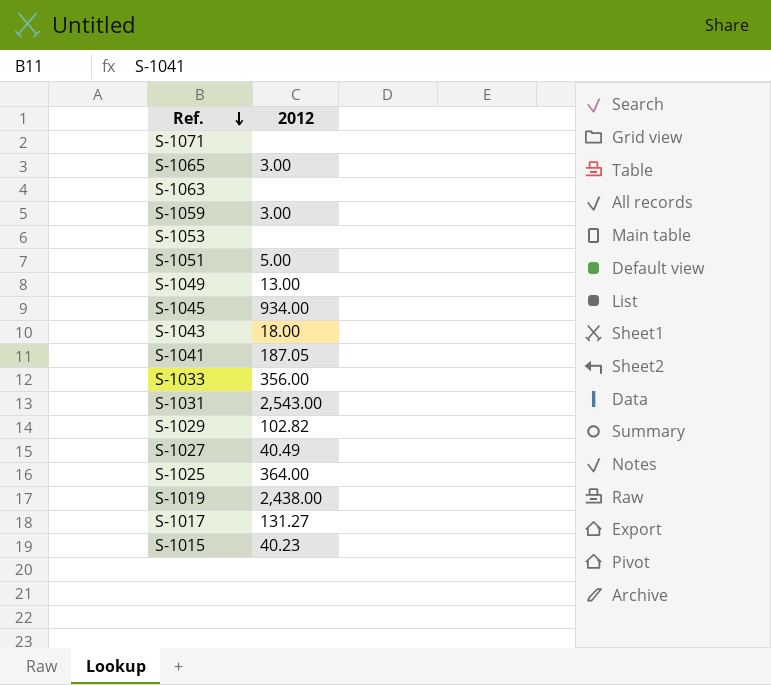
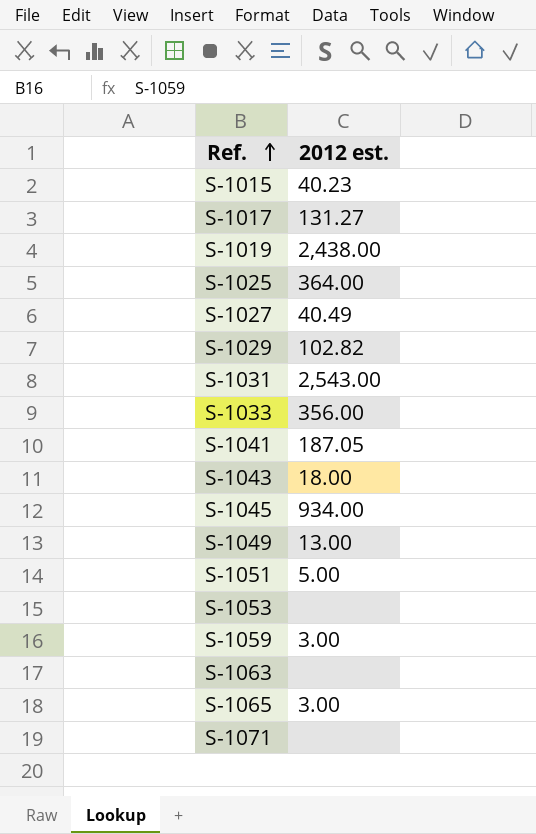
row order: Ref. descending -> Ref. ascending
column name: 2012 -> 2012 est.

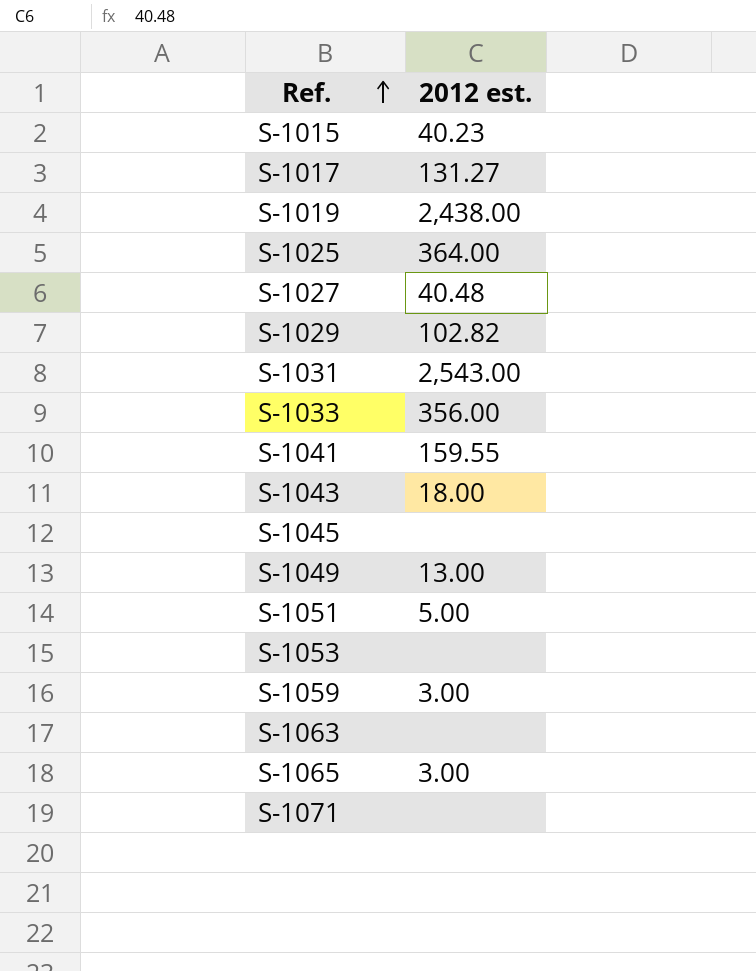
S-1027 | 2012 est.: 40.49 -> 40.48
S-1041 | 2012 est.: 187.05 -> 159.55
S-1045 | 2012 est.: 934.00 -> none

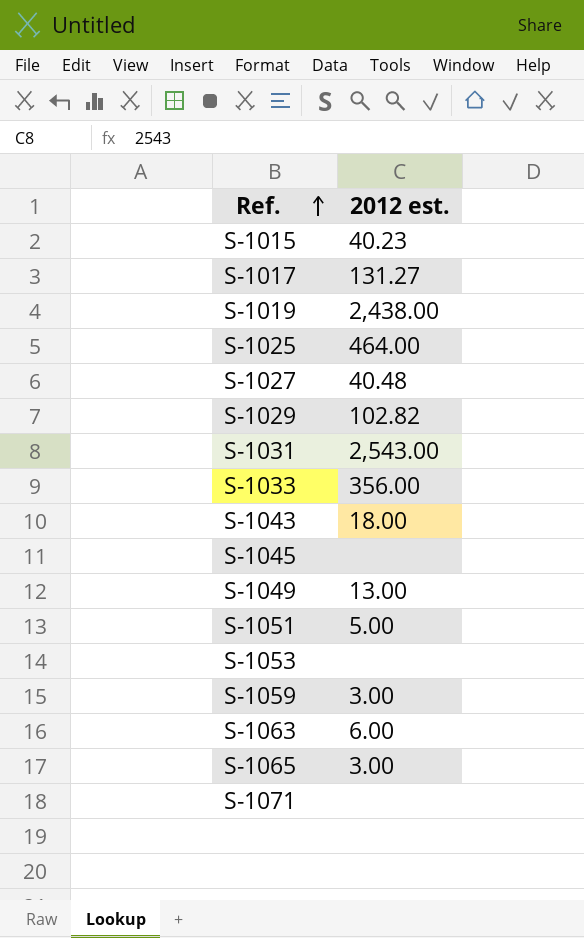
row S-1041: 159.55 -> none
S-1025 | 2012 est.: 364.00 -> 464.00
S-1063 | 2012 est.: none -> 6.00

